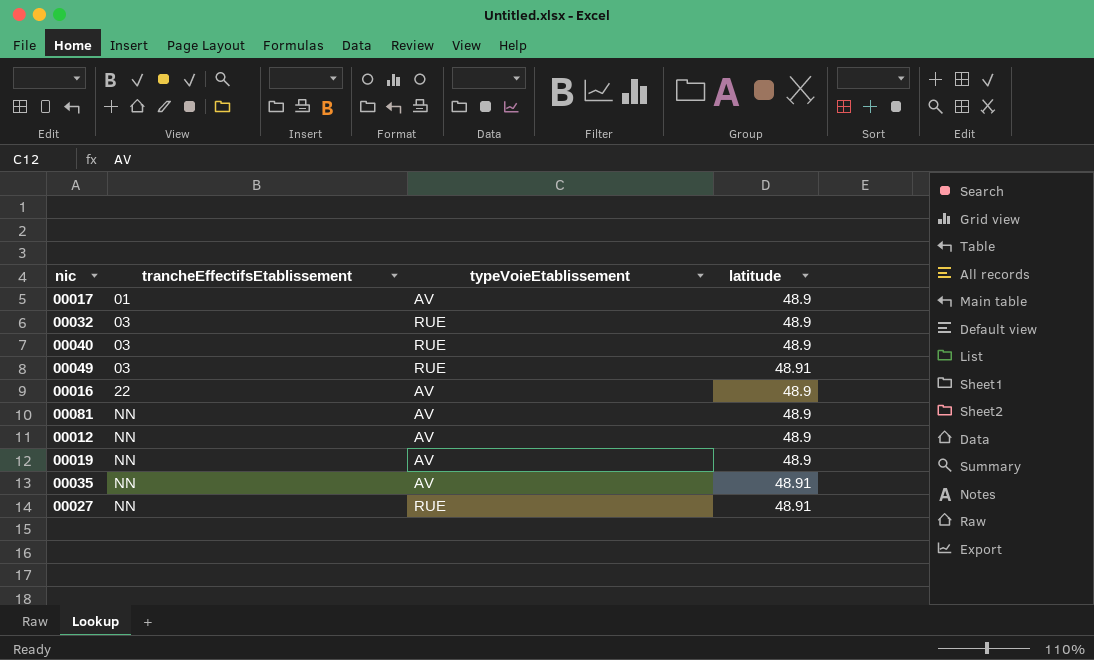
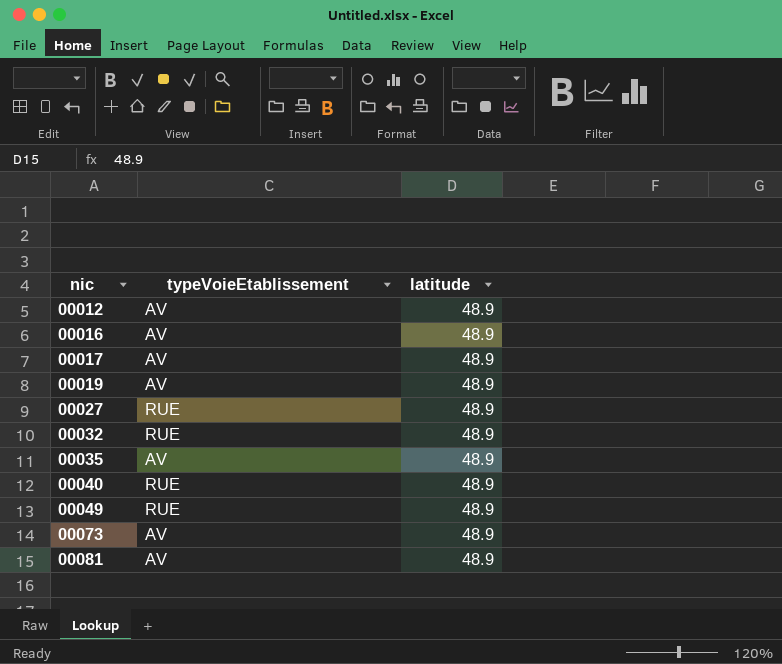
row order: trancheEffectifsEtablissement ascending -> nic ascending
column trancheEffectifsEtablissement | position: 2 -> none
00027 | latitude: 48.91 -> 48.9
00035 | latitude: 48.91 -> 48.9
00049 | latitude: 48.91 -> 48.9
row 00073: none -> AV | 48.9

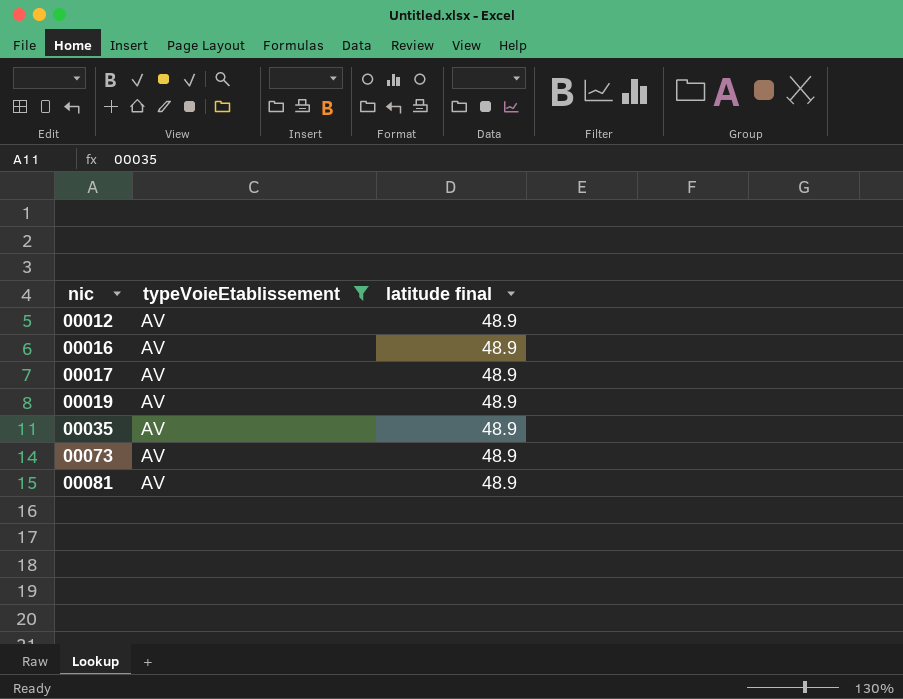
filter: none -> typeVoieEtablissement = AV
column name: latitude -> latitude final

